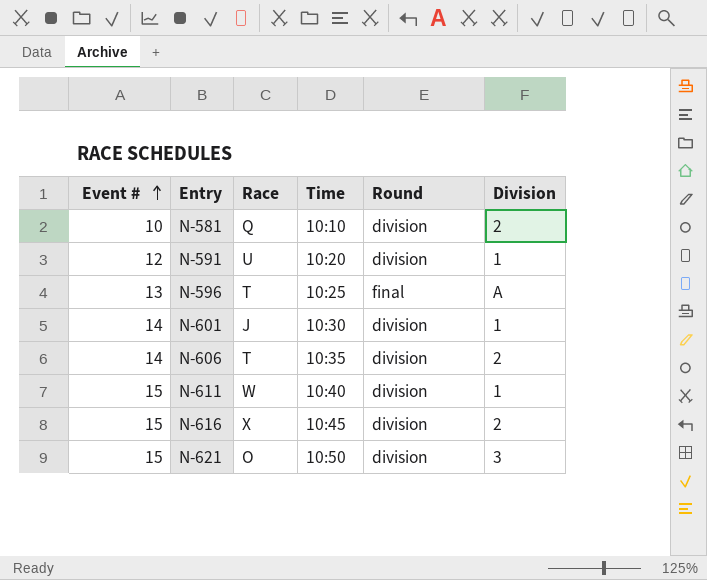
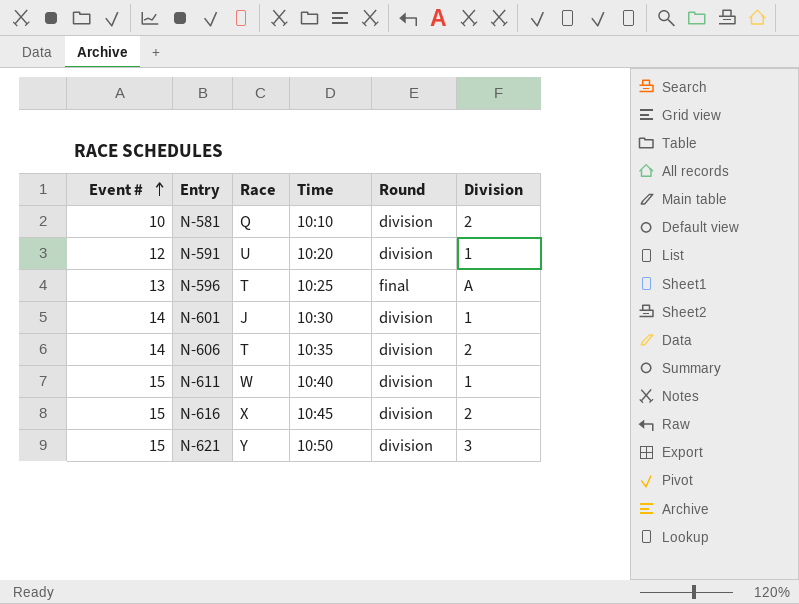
N-621 | Race: O -> Y

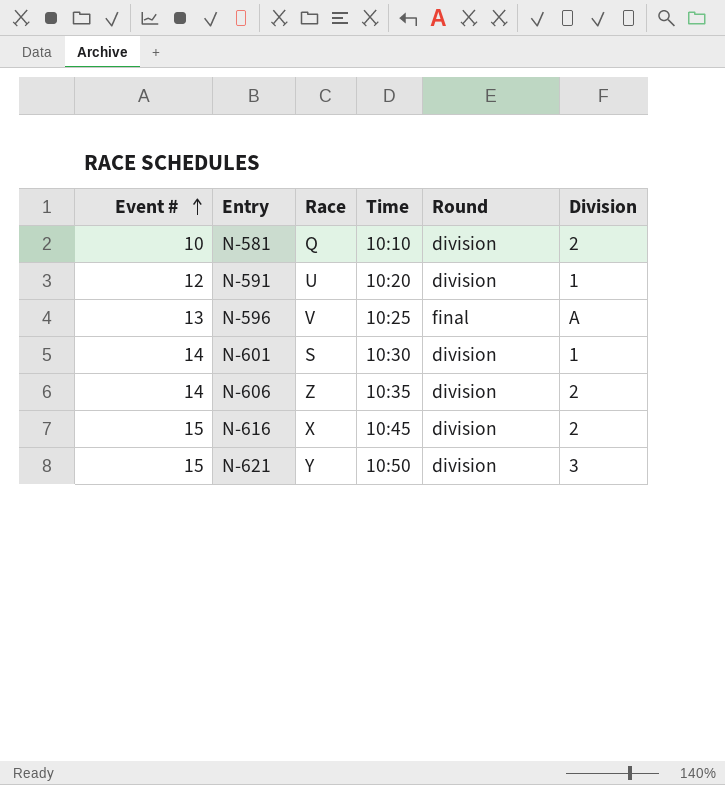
row N-611: 15 | W | 10:40 | division | 1 -> none
N-596 | Race: T -> V
N-601 | Race: J -> S
N-606 | Race: T -> Z

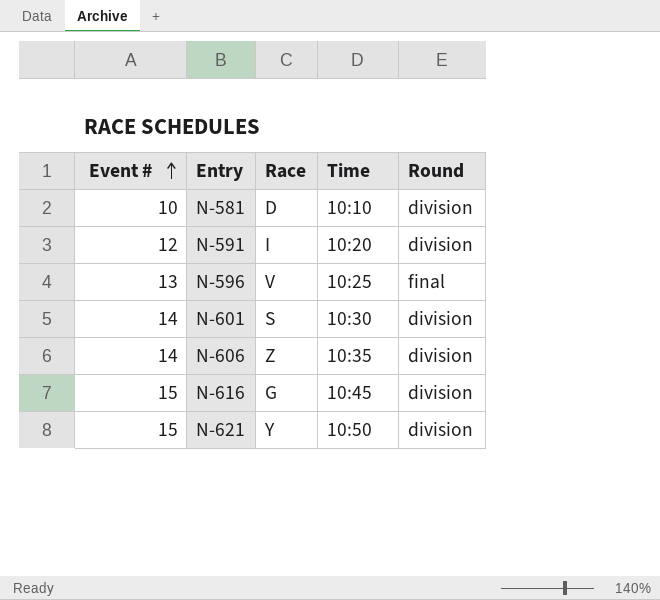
column Division | position: 6 -> none
N-581 | Race: Q -> D
N-591 | Race: U -> I
N-616 | Race: X -> G

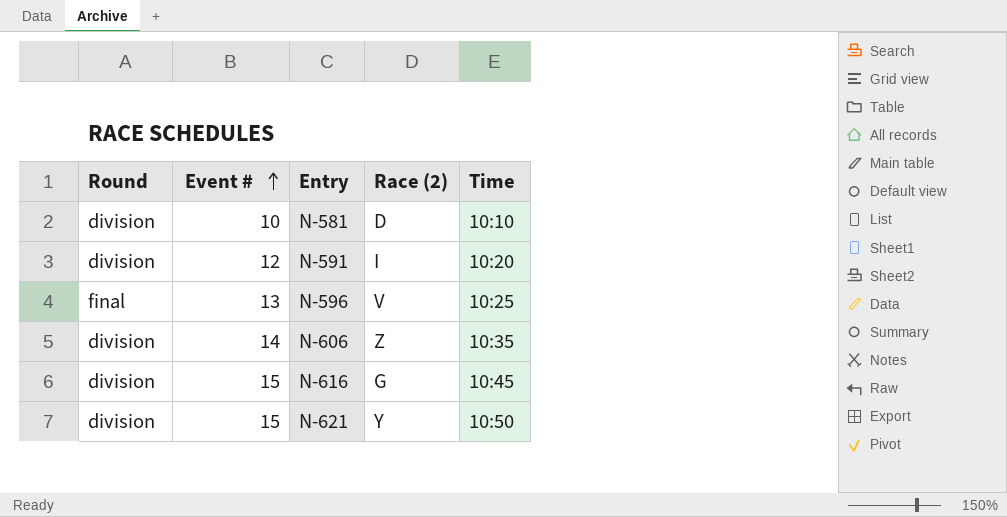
column Round | position: 5 -> 1
column name: Race -> Race (2)
row N-601: 14 | S | 10:30 | division -> none

